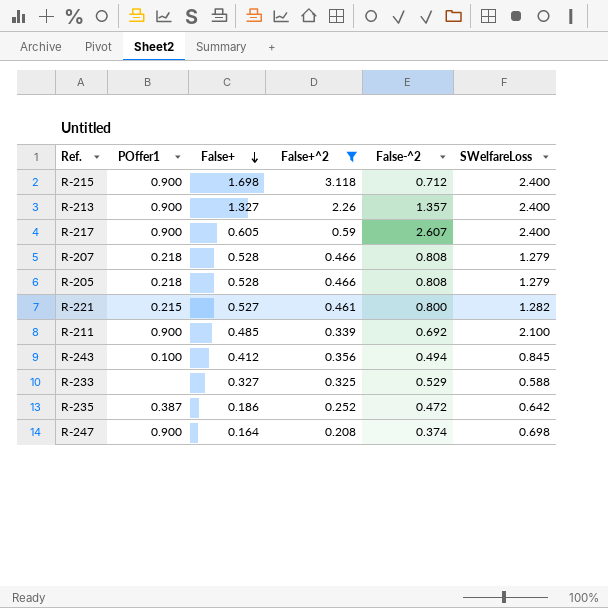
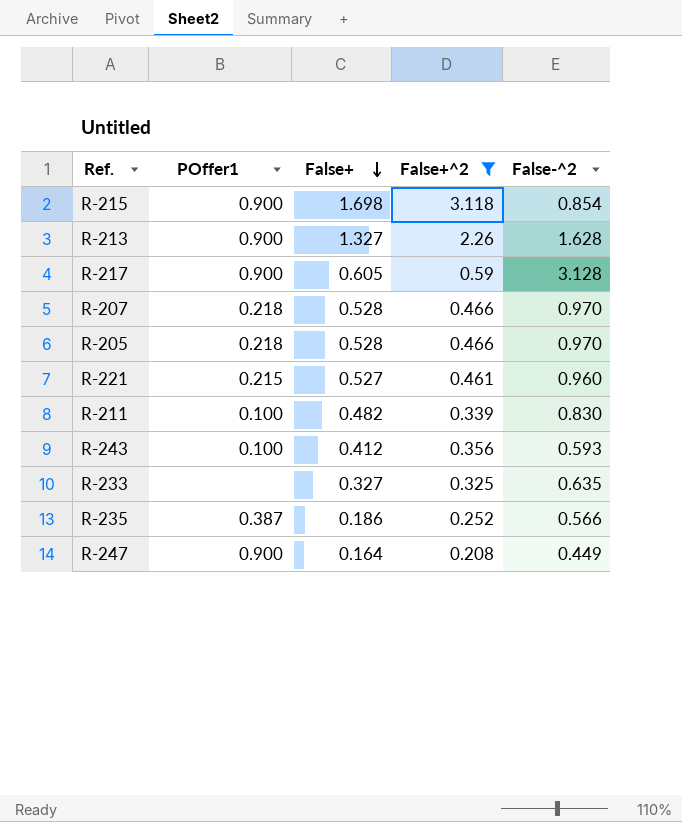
column SWelfareLoss | position: 6 -> none
R-215 | False-^2: 0.712 -> 0.854
R-213 | False-^2: 1.357 -> 1.628
R-217 | False-^2: 2.607 -> 3.128
R-207 | False-^2: 0.808 -> 0.970
R-205 | False-^2: 0.808 -> 0.970
R-221 | False-^2: 0.800 -> 0.960
R-211 | POffer1: 0.900 -> 0.100
R-211 | False+: 0.485 -> 0.482
R-211 | False-^2: 0.692 -> 0.830
R-243 | False-^2: 0.494 -> 0.593
R-233 | False-^2: 0.529 -> 0.635
R-235 | False-^2: 0.472 -> 0.566
R-247 | False-^2: 0.374 -> 0.449

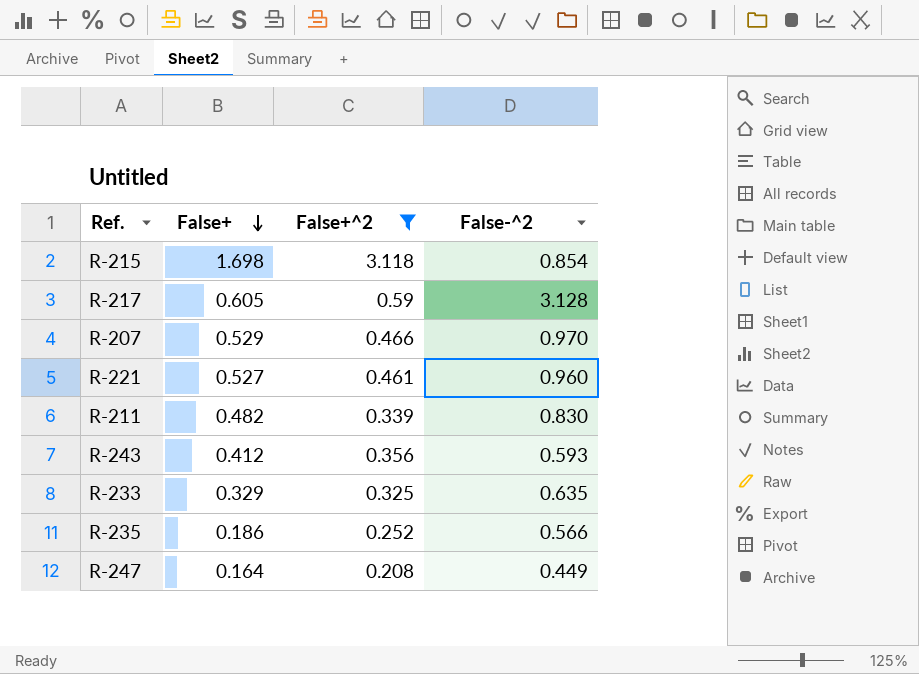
column POffer1 | position: 2 -> none
row R-213: 0.900 | 1.327 | 2.26 | 1.628 -> none
row R-205: 0.218 | 0.528 | 0.466 | 0.970 -> none
R-207 | False+: 0.528 -> 0.529
R-233 | False+: 0.327 -> 0.329

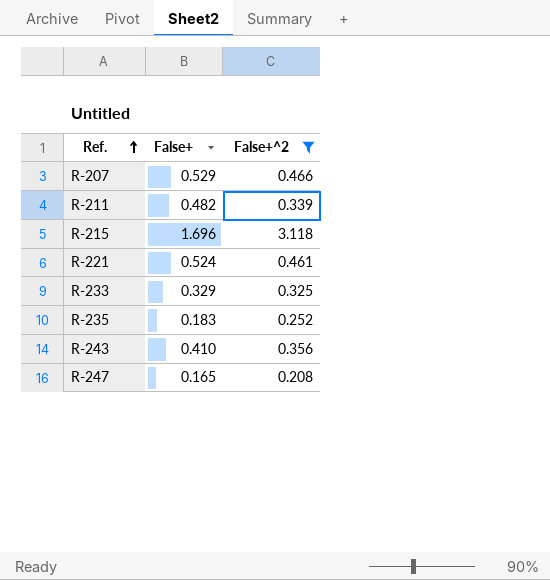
row order: False+ descending -> Ref. ascending
column False-^2 | position: 4 -> none
row R-217: 0.605 | 0.59 | 3.128 -> none
R-215 | False+: 1.698 -> 1.696
R-221 | False+: 0.527 -> 0.524
R-235 | False+: 0.186 -> 0.183
R-243 | False+: 0.412 -> 0.410
R-247 | False+: 0.164 -> 0.165

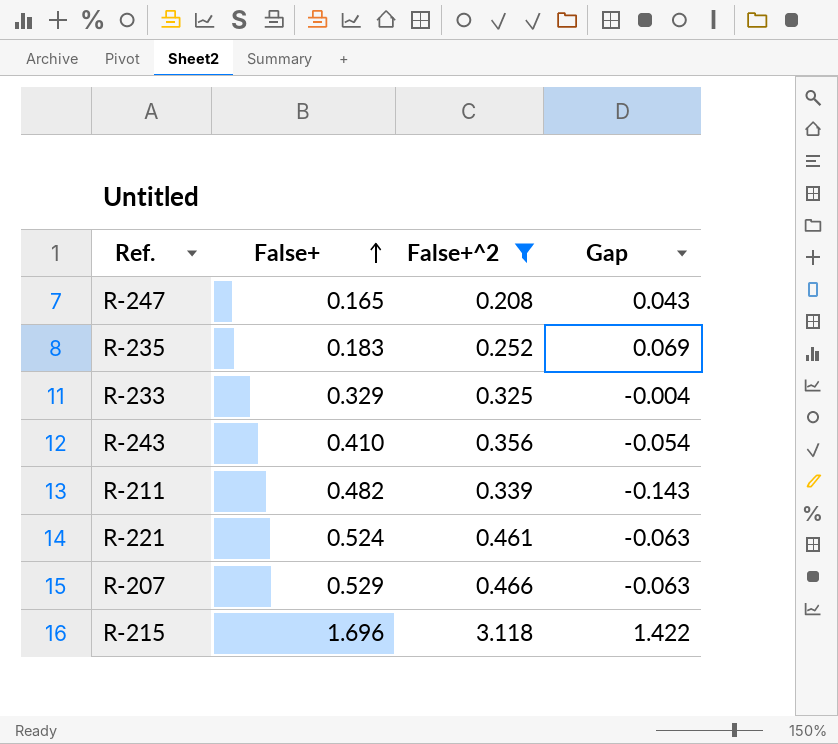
row order: Ref. ascending -> False+ ascending
column Gap | formula: none -> [False+^2] - [False+]

